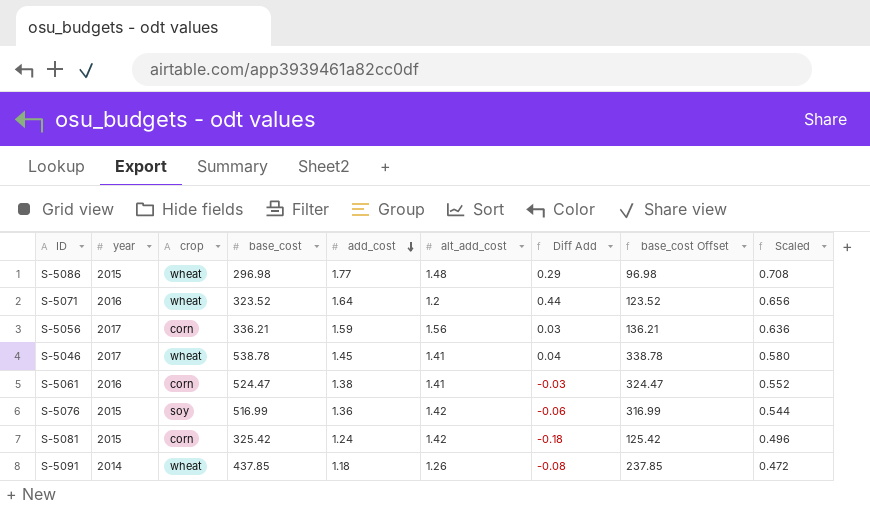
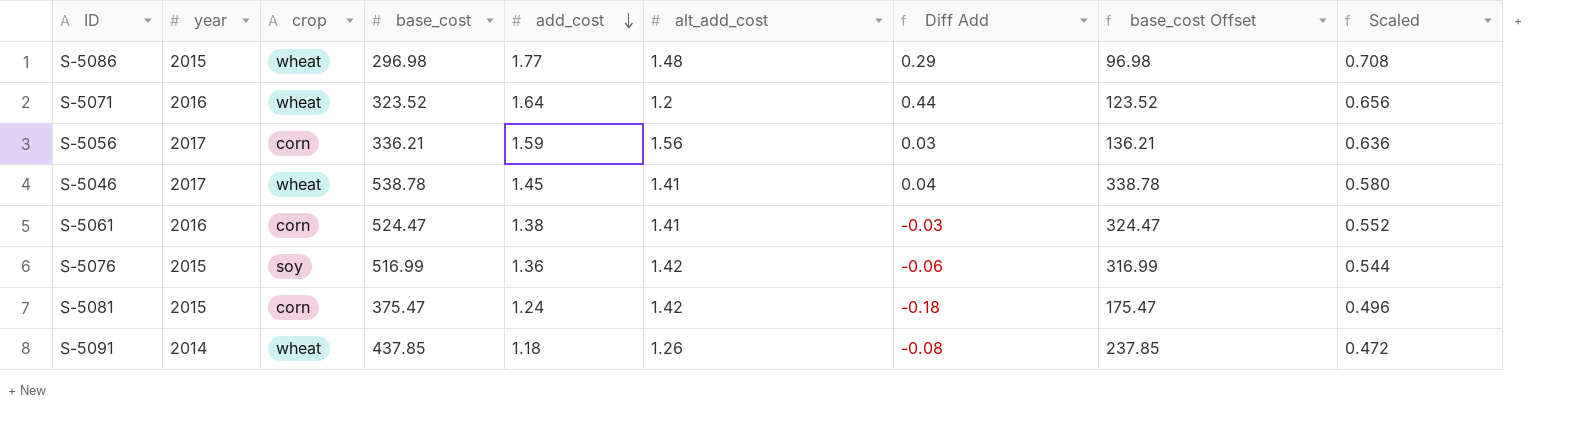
S-5081 | base_cost: 325.42 -> 375.47
S-5081 | base_cost Offset: 125.42 -> 175.47

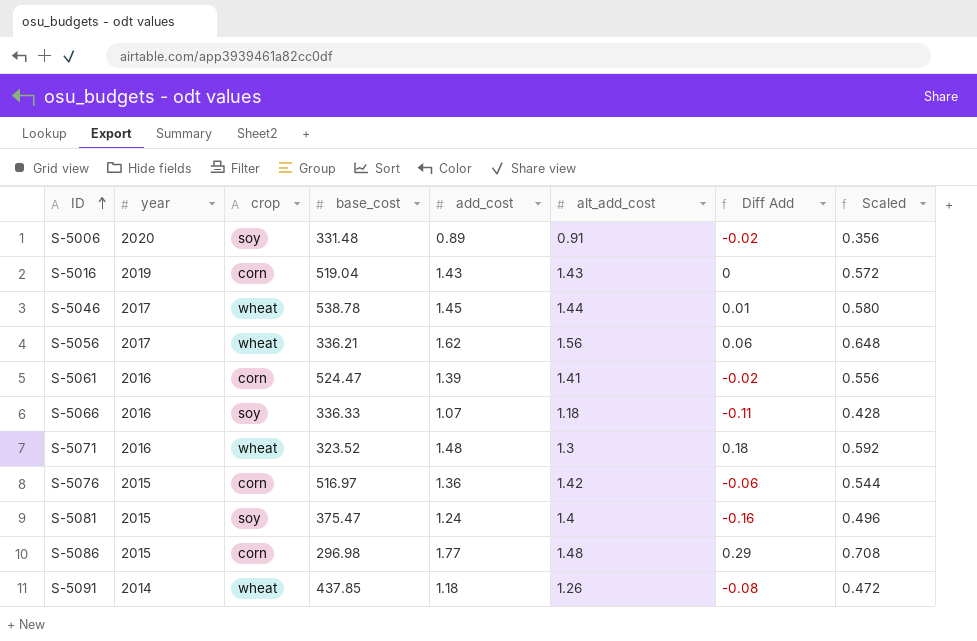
row order: add_cost descending -> ID ascending
column base_cost Offset | formula: [base_cost] - 200 -> none
row S-5006: none -> 2020 | soy | 331.48 | 0.89 | 0.91 | -0.02 | 0.356
row S-5016: none -> 2019 | corn | 519.04 | 1.43 | 1.43 | 0 | 0.572
S-5046 | alt_add_cost: 1.41 -> 1.44
S-5046 | Diff Add: 0.04 -> 0.01
S-5056 | crop: corn -> wheat
S-5056 | add_cost: 1.59 -> 1.62
S-5056 | Diff Add: 0.03 -> 0.06
S-5056 | Scaled: 0.636 -> 0.648
S-5061 | add_cost: 1.38 -> 1.39
S-5061 | Diff Add: -0.03 -> -0.02
S-5061 | Scaled: 0.552 -> 0.556
row S-5066: none -> 2016 | soy | 336.33 | 1.07 | 1.18 | -0.11 | 0.428
S-5071 | add_cost: 1.64 -> 1.48
S-5071 | alt_add_cost: 1.2 -> 1.3
S-5071 | Diff Add: 0.44 -> 0.18
S-5071 | Scaled: 0.656 -> 0.592
S-5076 | crop: soy -> corn
S-5076 | base_cost: 516.99 -> 516.97
S-5081 | crop: corn -> soy
S-5081 | alt_add_cost: 1.42 -> 1.4
S-5081 | Diff Add: -0.18 -> -0.16
S-5086 | crop: wheat -> corn

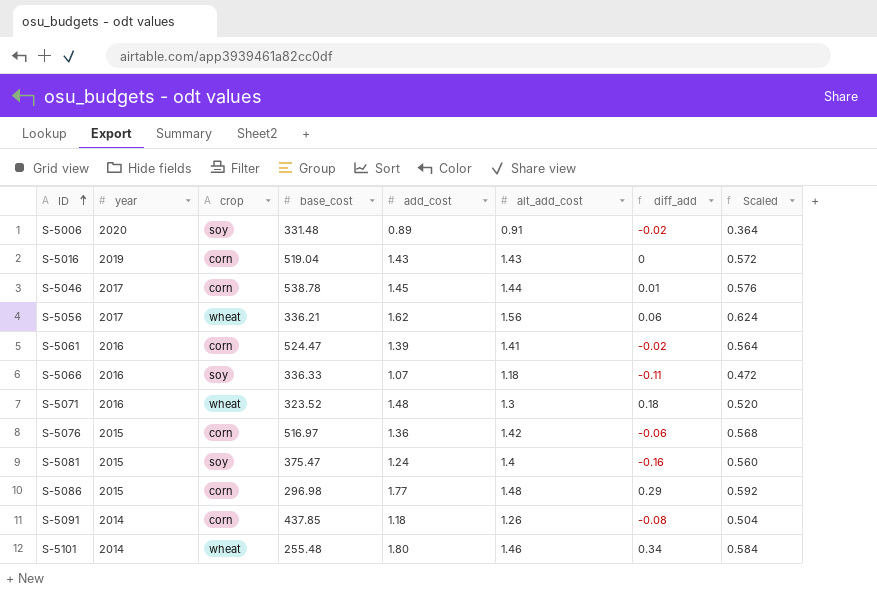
column name: Diff Add -> diff_add
column Scaled | formula: [add_cost] * 0.4 -> [alt_add_cost] * 0.4
S-5046 | crop: wheat -> corn
S-5091 | crop: wheat -> corn
row S-5101: none -> 2014 | wheat | 255.48 | 1.80 | 1.46 | 0.34 | 0.584

